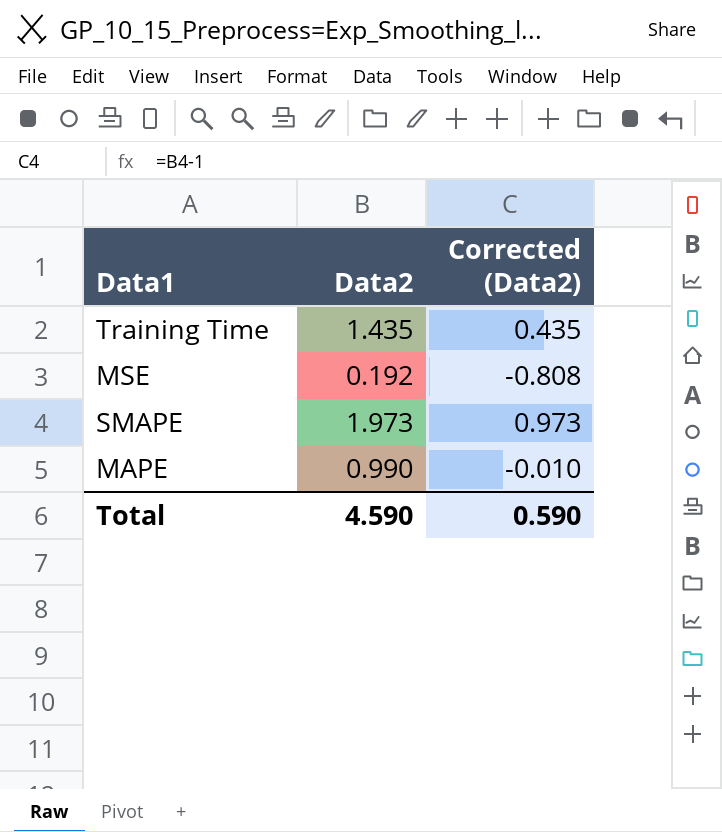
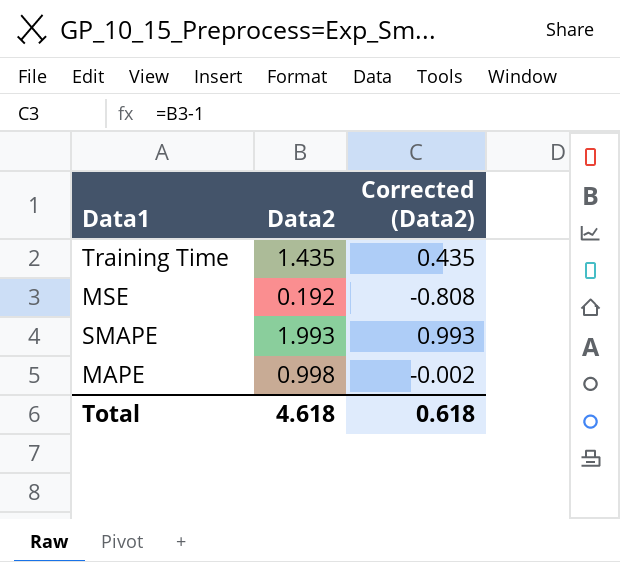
SMAPE | Data2: 1.973 -> 1.993
SMAPE | Corrected (Data2): 0.973 -> 0.993
MAPE | Data2: 0.990 -> 0.998
MAPE | Corrected (Data2): -0.010 -> -0.002
Total | Data2: 4.590 -> 4.618
Total | Corrected (Data2): 0.590 -> 0.618

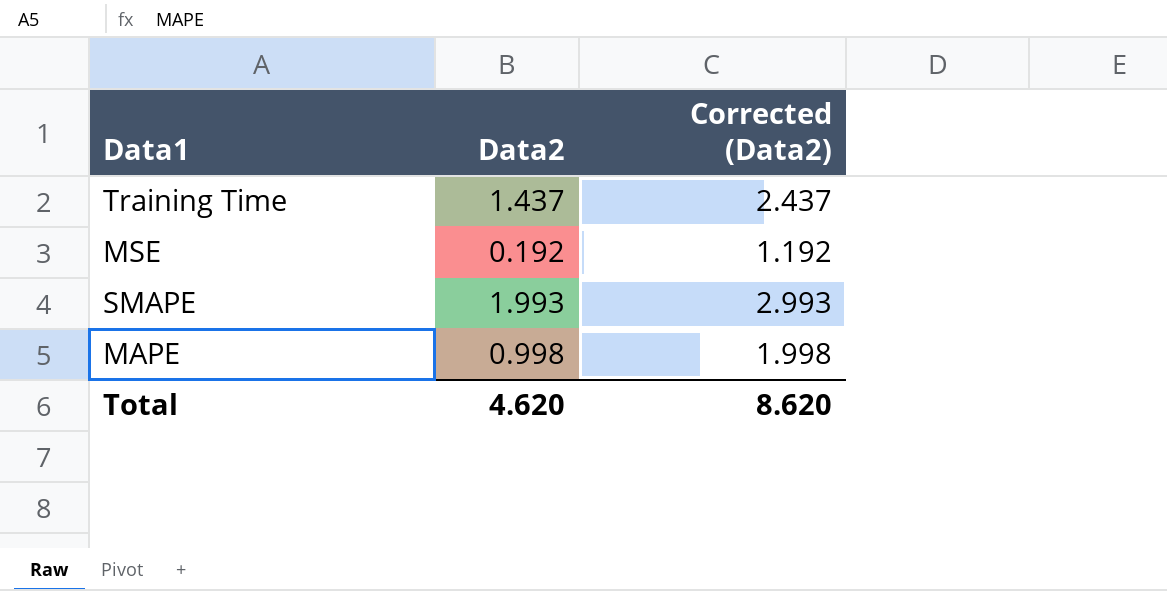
column Corrected (Data2) | formula: [Data2] - 1 -> [Data2] + 1
Training Time | Data2: 1.435 -> 1.437
Total | Data2: 4.618 -> 4.620
Total | Corrected (Data2): 0.618 -> 8.620

